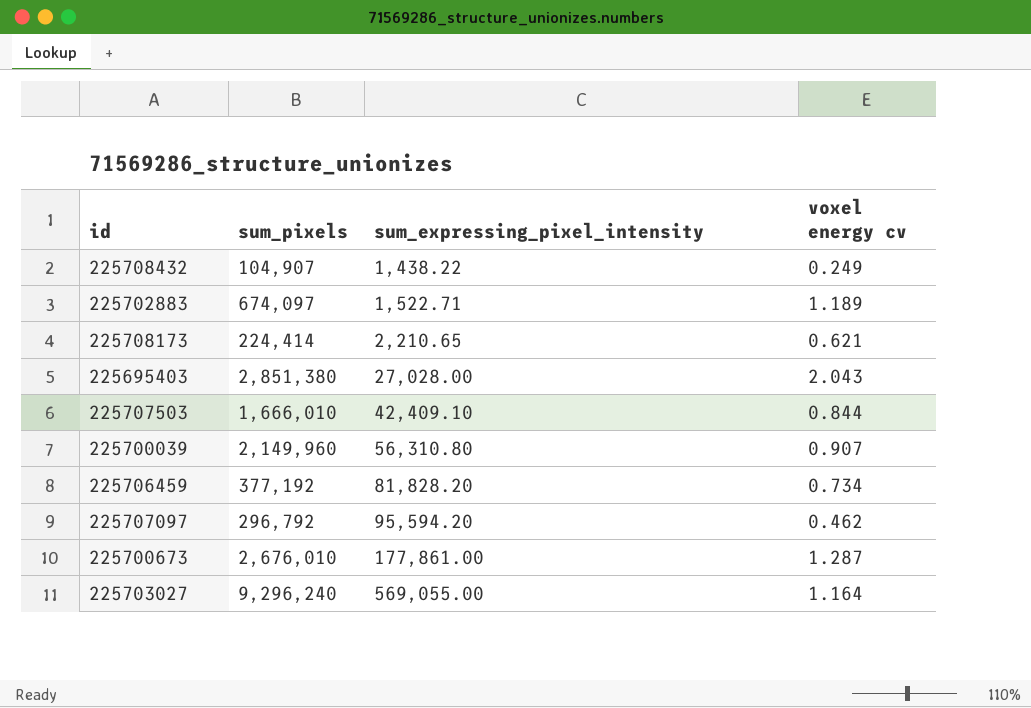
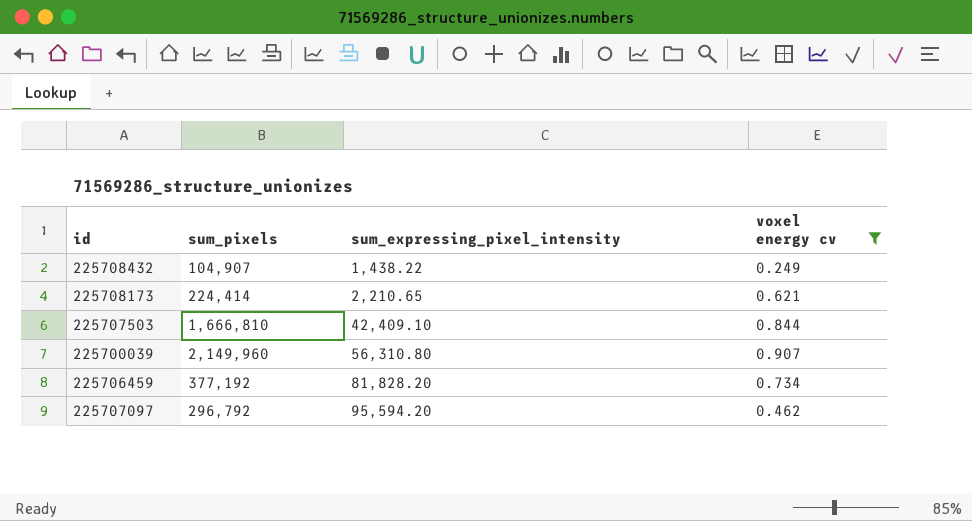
filter: none -> voxel energy cv <= 0.907
225707503 | sum_pixels: 1,666,010 -> 1,666,810

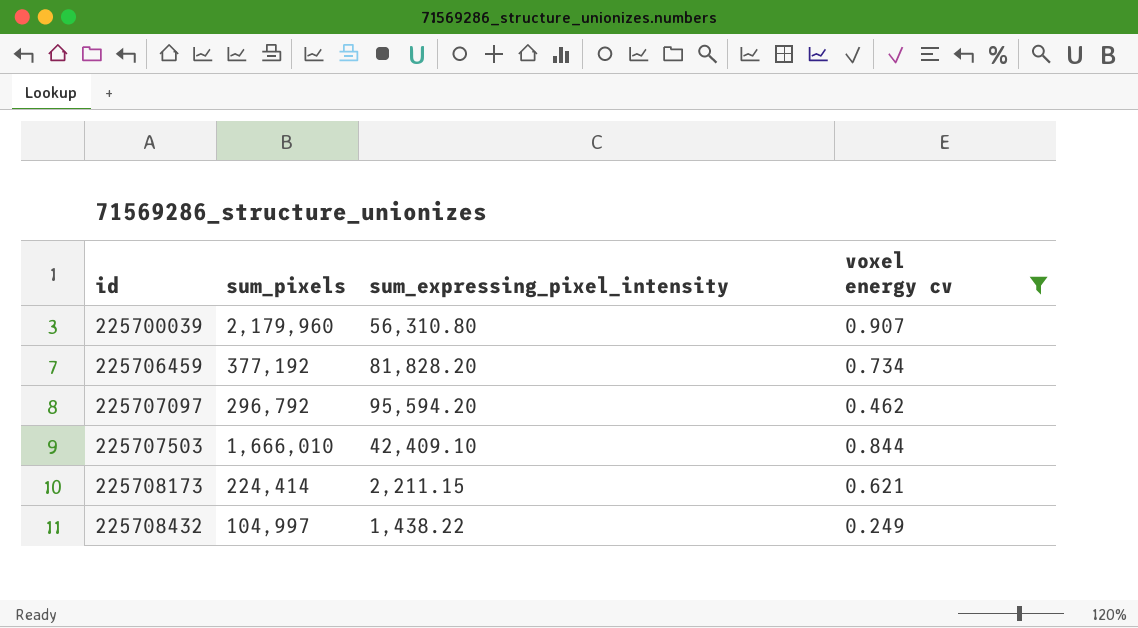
row order: sum_expressing_pixel_intensity ascending -> id ascending
225700039 | sum_pixels: 2,149,960 -> 2,179,960
225707503 | sum_pixels: 1,666,810 -> 1,666,010
225708173 | sum_expressing_pixel_intensity: 2,210.65 -> 2,211.15
225708432 | sum_pixels: 104,907 -> 104,997

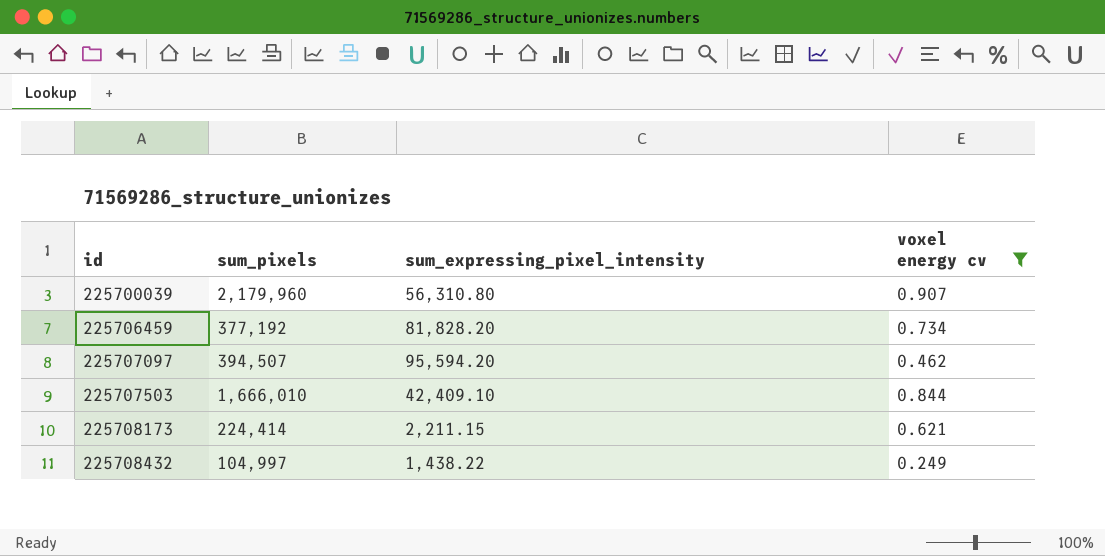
225707097 | sum_pixels: 296,792 -> 394,507

